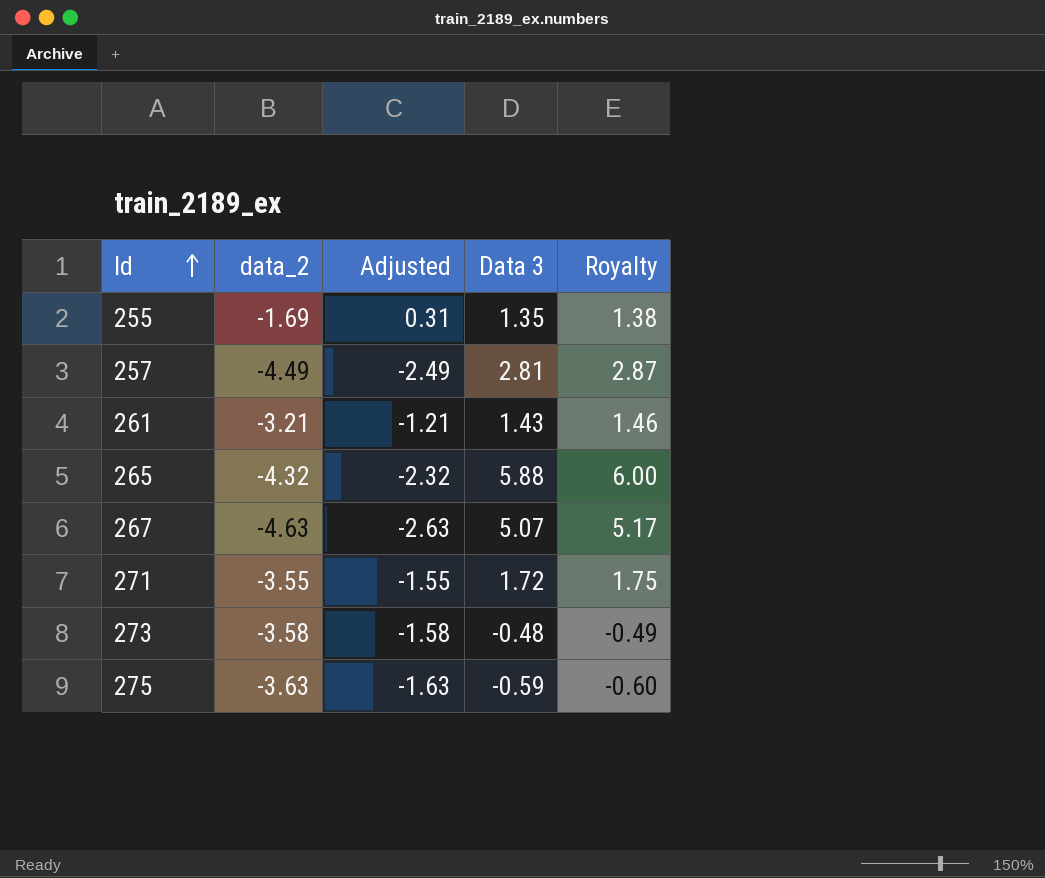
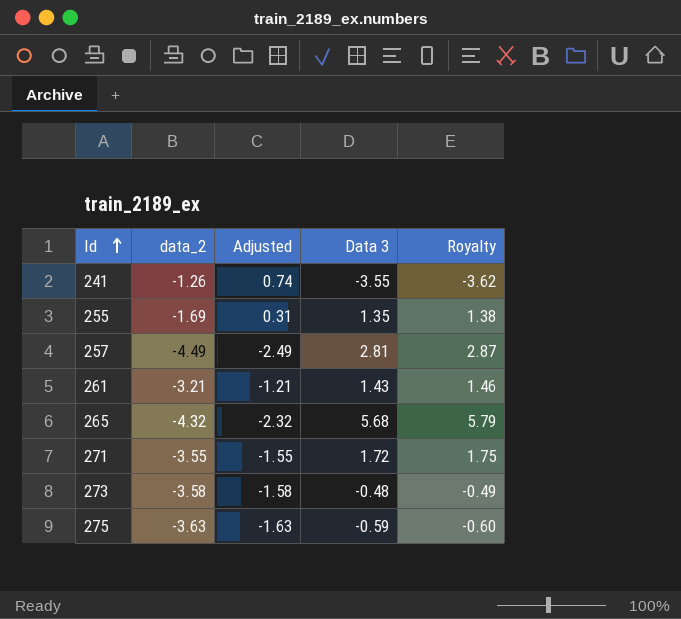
row 267: -4.63 | -2.63 | 5.07 | 5.17 -> none
row 241: none -> -1.26 | 0.74 | -3.55 | -3.62
265 | Data 3: 5.88 -> 5.68
265 | Royalty: 6.00 -> 5.79

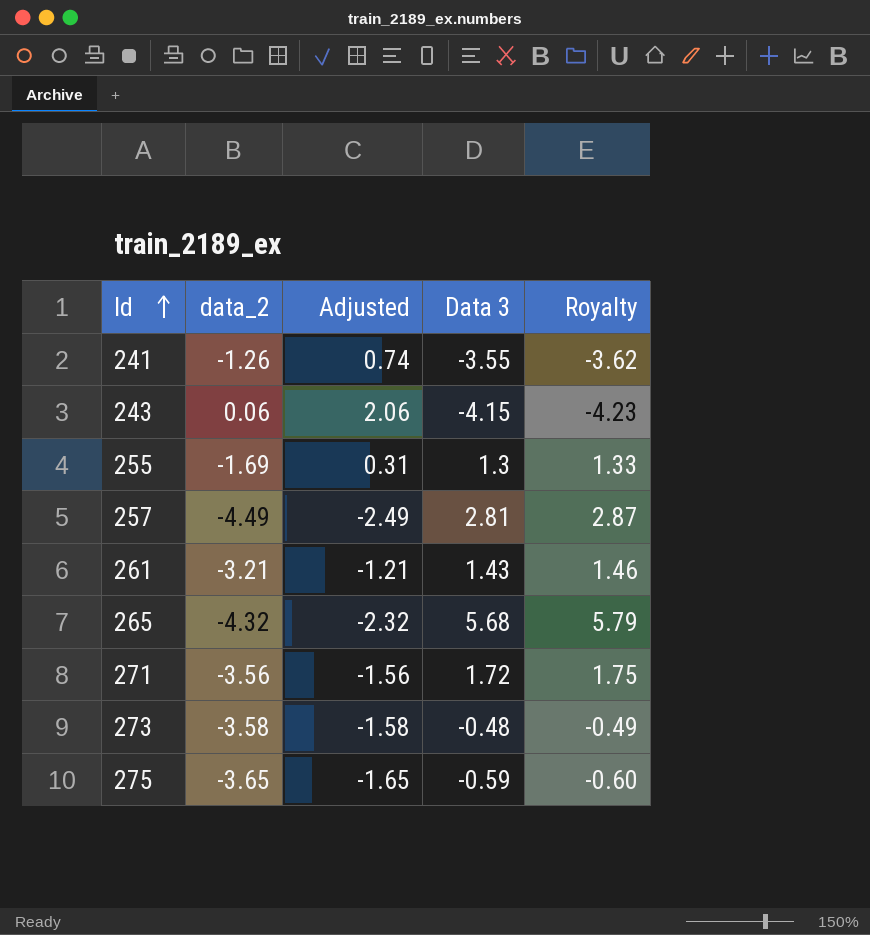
row 243: none -> 0.06 | 2.06 | -4.15 | -4.23
255 | Data 3: 1.35 -> 1.3
255 | Royalty: 1.38 -> 1.33
271 | data_2: -3.55 -> -3.56
271 | Adjusted: -1.55 -> -1.56
275 | data_2: -3.63 -> -3.65
275 | Adjusted: -1.63 -> -1.65

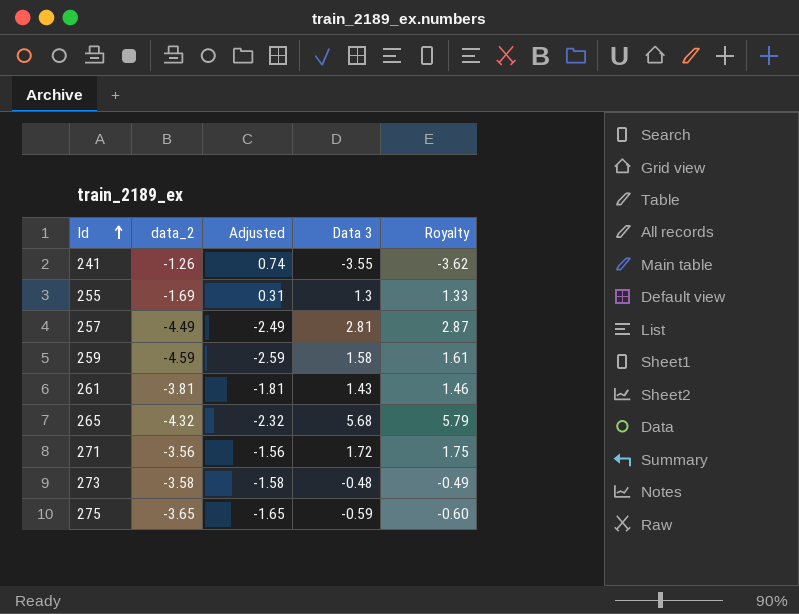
row 243: 0.06 | 2.06 | -4.15 | -4.23 -> none
row 259: none -> -4.59 | -2.59 | 1.58 | 1.61
261 | data_2: -3.21 -> -3.81
261 | Adjusted: -1.21 -> -1.81

